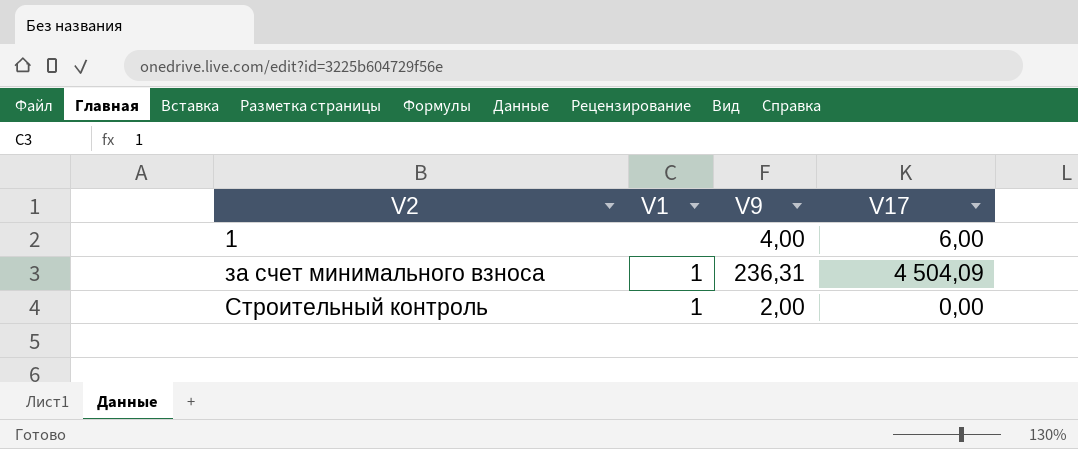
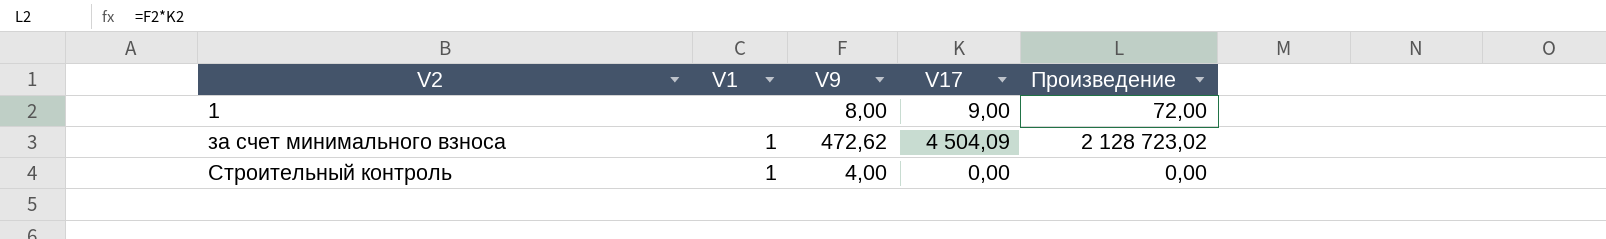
column Произведение | formula: none -> [V9] * [V17]
1 | V9: 4,00 -> 8,00
1 | V17: 6,00 -> 9,00
за счет минимального взноса | V9: 236,31 -> 472,62
Строительный контроль | V9: 2,00 -> 4,00

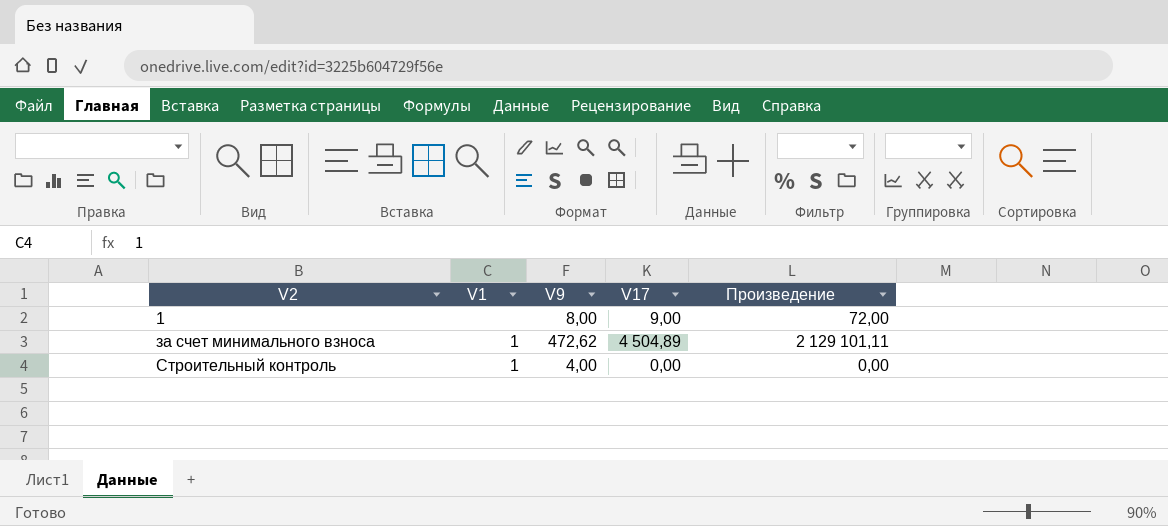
за счет минимального взноса | V17: 4 504,09 -> 4 504,89
за счет минимального взноса | Произведение: 2 128 723,02 -> 2 129 101,11

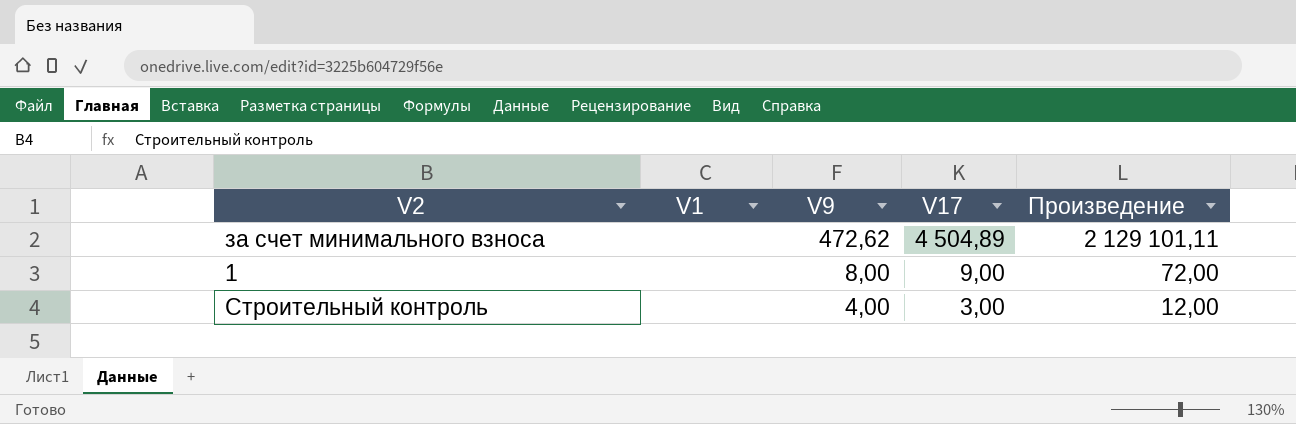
row order: V2 ascending -> V9 descending
за счет минимального взноса | V1: 1 -> none
Строительный контроль | V1: 1 -> none
Строительный контроль | V17: 0,00 -> 3,00
Строительный контроль | Произведение: 0,00 -> 12,00

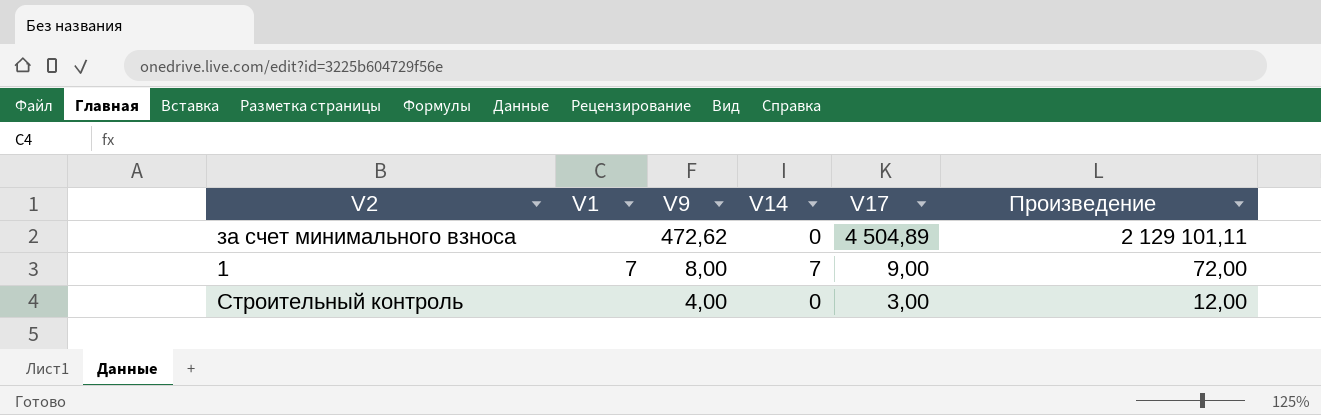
column V14 | position: none -> 4
1 | V1: none -> 7

